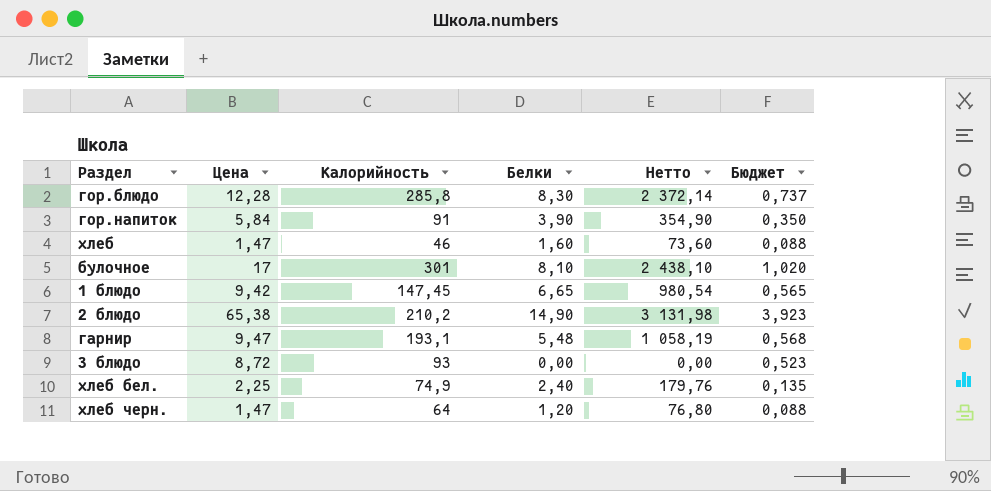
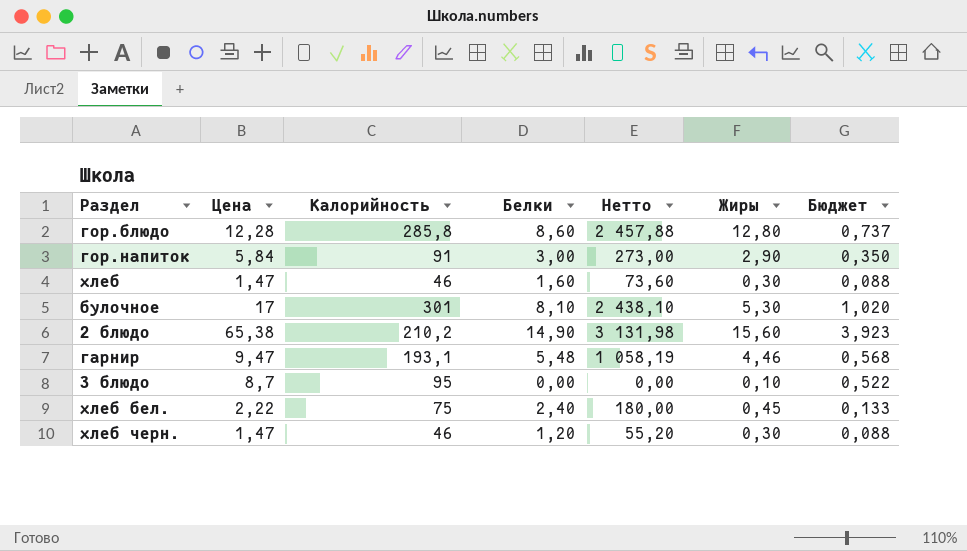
column Жиры | position: none -> 6
row 1 блюдо: 9,42 | 147,45 | 6,65 | 980,54 | 0,565 -> none
гор.блюдо | Белки: 8,30 -> 8,60
гор.блюдо | Нетто: 2 372,14 -> 2 457,88
гор.напиток | Белки: 3,90 -> 3,00
гор.напиток | Нетто: 354,90 -> 273,00
3 блюдо | Цена: 8,72 -> 8,7
3 блюдо | Калорийность: 93 -> 95
3 блюдо | Бюджет: 0,523 -> 0,522
хлеб бел. | Цена: 2,25 -> 2,22
хлеб бел. | Калорийность: 74,9 -> 75
хлеб бел. | Нетто: 179,76 -> 180,00
хлеб бел. | Бюджет: 0,135 -> 0,133
хлеб черн. | Калорийность: 64 -> 46
хлеб черн. | Нетто: 76,80 -> 55,20

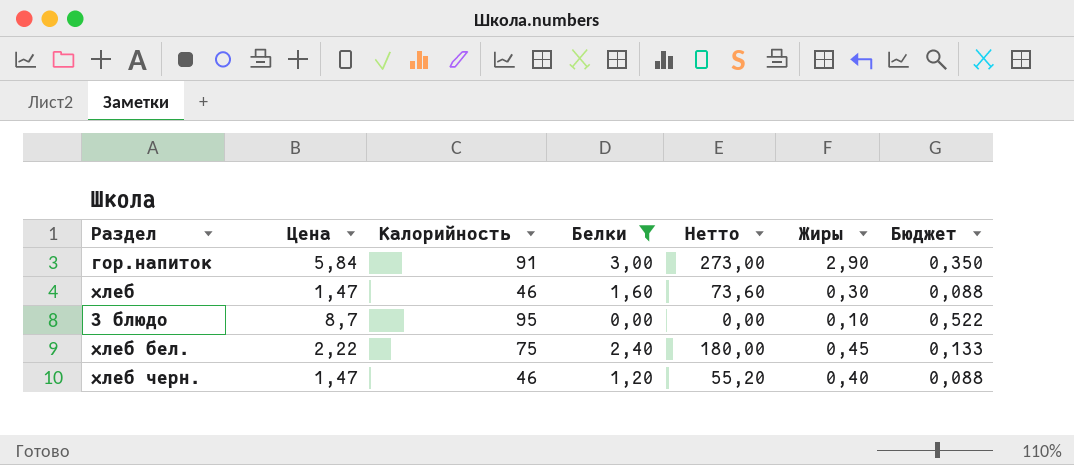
filter: none -> Белки <= 3,00
хлеб черн. | Жиры: 0,30 -> 0,40

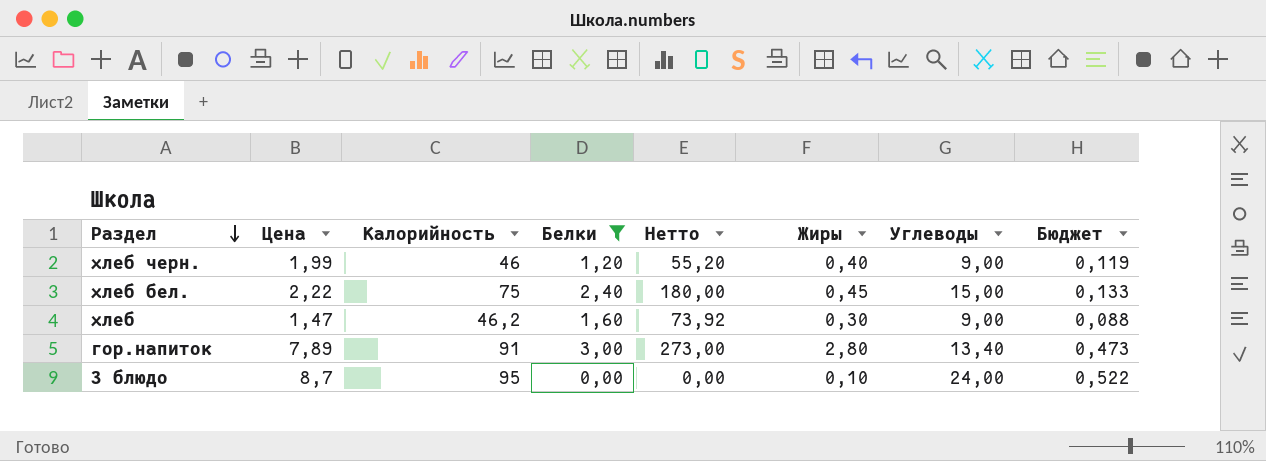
row order: none -> Раздел descending
column Углеводы | position: none -> 7
хлеб черн. | Цена: 1,47 -> 1,99
хлеб черн. | Бюджет: 0,088 -> 0,119
хлеб | Калорийность: 46 -> 46,2
хлеб | Нетто: 73,60 -> 73,92
гор.напиток | Цена: 5,84 -> 7,89
гор.напиток | Жиры: 2,90 -> 2,80
гор.напиток | Бюджет: 0,350 -> 0,473

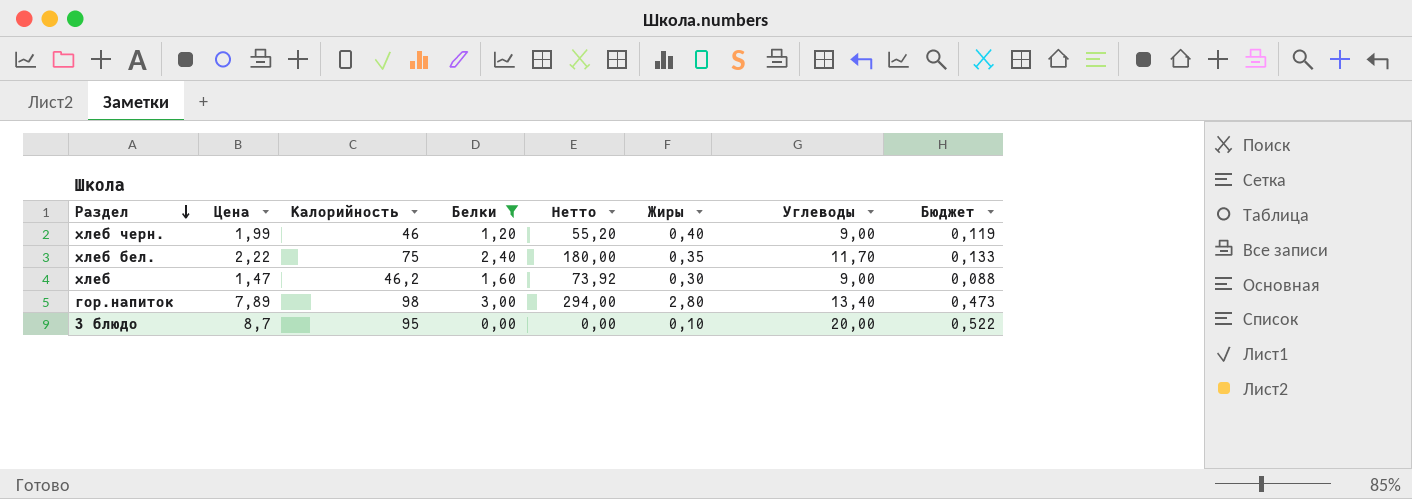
хлеб бел. | Жиры: 0,45 -> 0,35
хлеб бел. | Углеводы: 15,00 -> 11,70
гор.напиток | Калорийность: 91 -> 98
гор.напиток | Нетто: 273,00 -> 294,00
3 блюдо | Углеводы: 24,00 -> 20,00

